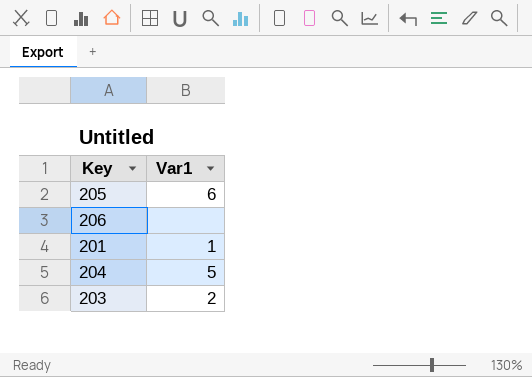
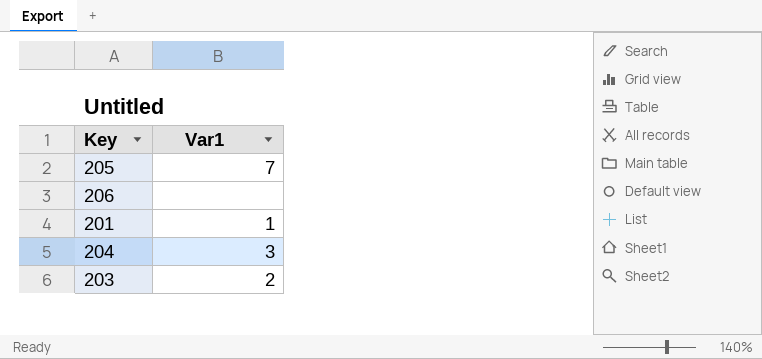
205 | Var1: 6 -> 7
204 | Var1: 5 -> 3

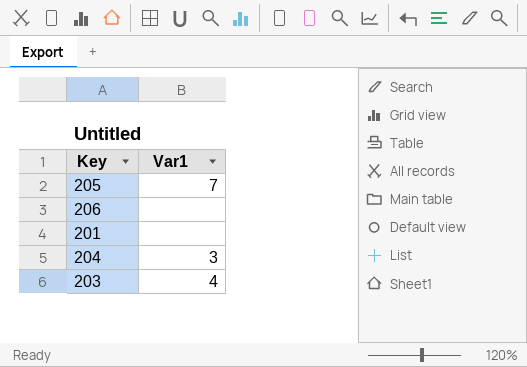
201 | Var1: 1 -> none
203 | Var1: 2 -> 4

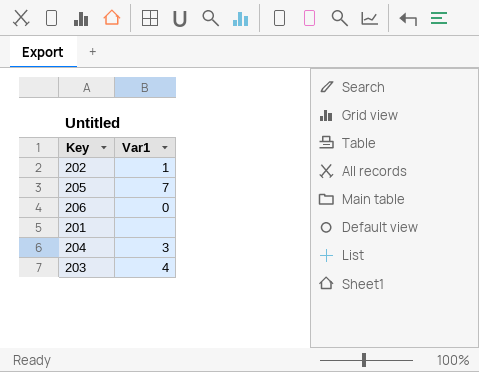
row 202: none -> 1
206 | Var1: none -> 0

